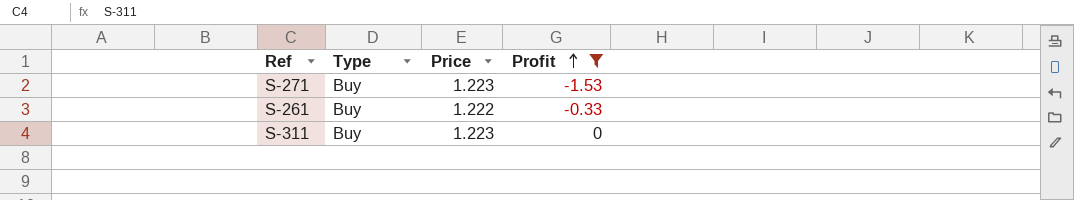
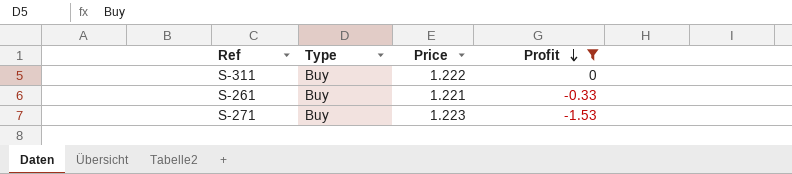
row order: Profit ascending -> Profit descending
S-311 | Price: 1.223 -> 1.222
S-261 | Price: 1.222 -> 1.221

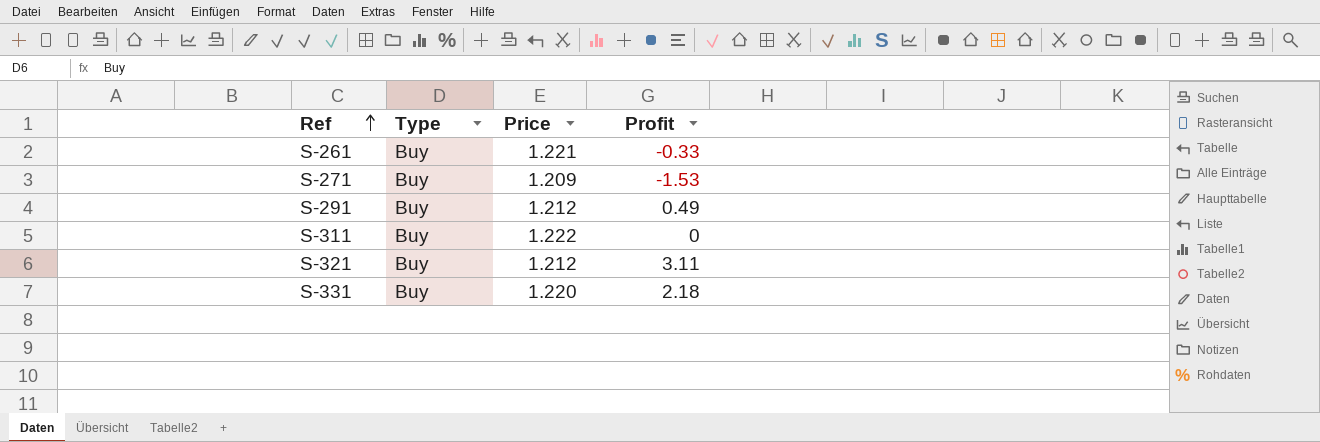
filter: Profit <= 0 -> none
row order: Profit descending -> Ref ascending
S-271 | Price: 1.223 -> 1.209

